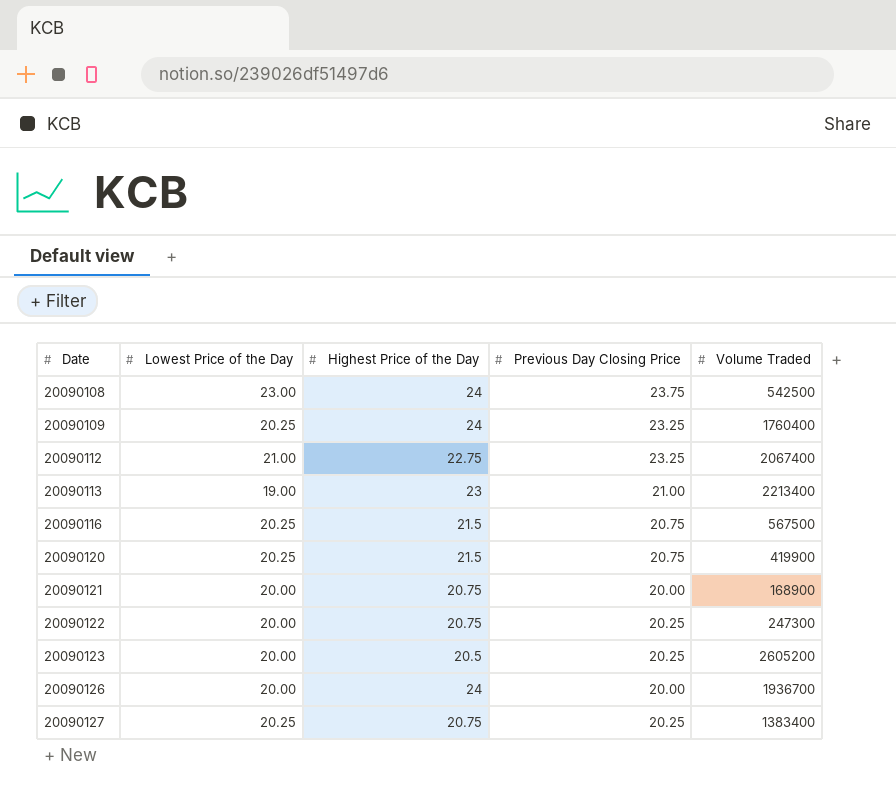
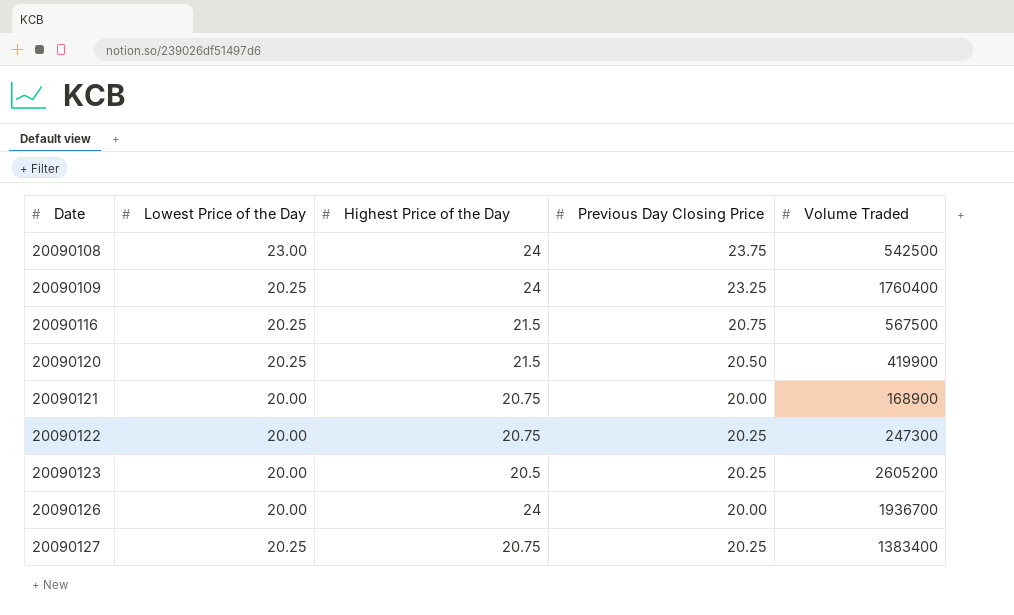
row 20090112: 21.00 | 22.75 | 23.25 | 2067400 -> none
row 20090113: 19.00 | 23 | 21.00 | 2213400 -> none
20090120 | Previous Day Closing Price: 20.75 -> 20.50

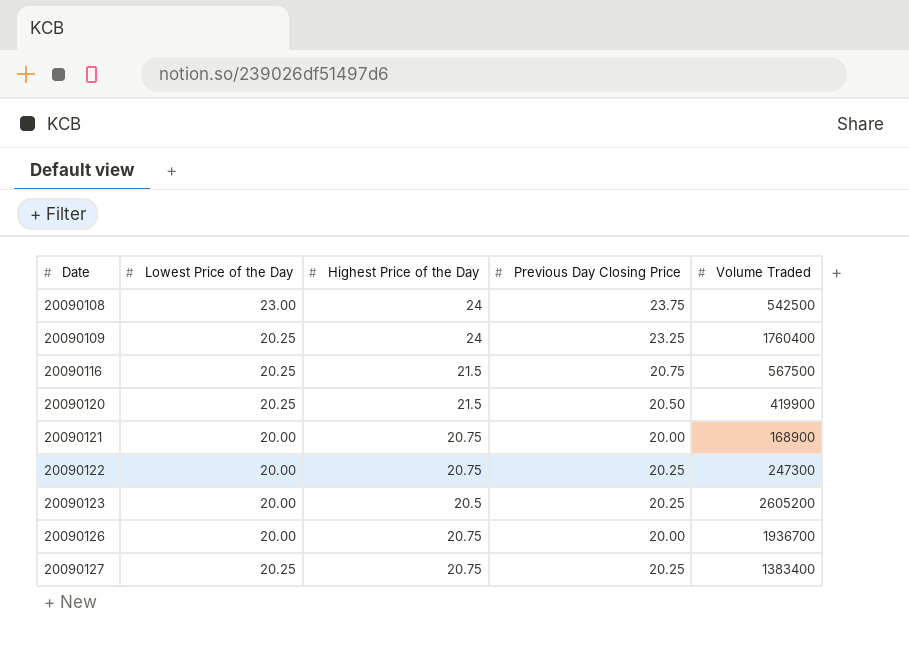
20090126 | Highest Price of the Day: 24 -> 20.75

